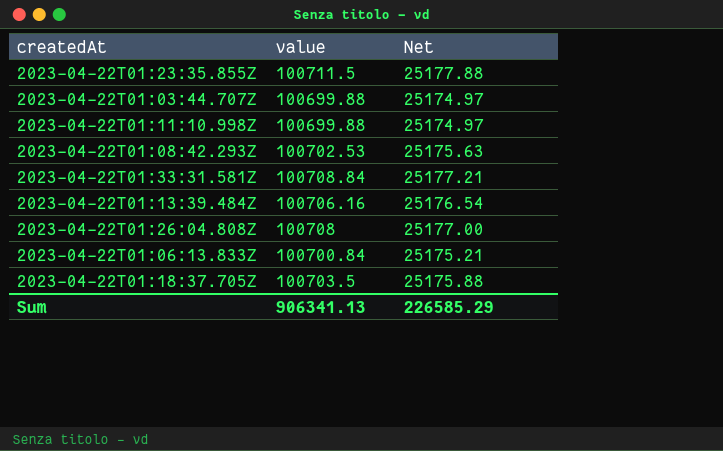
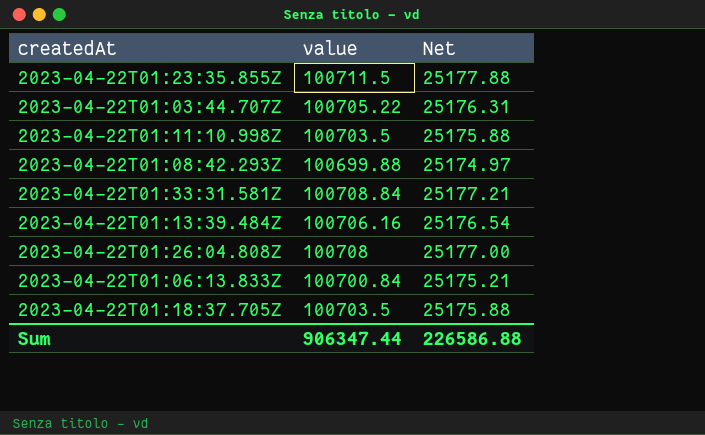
2023-04-22T01:03:44.707Z | value: 100699.88 -> 100705.22
2023-04-22T01:03:44.707Z | Net: 25174.97 -> 25176.31
2023-04-22T01:11:10.998Z | value: 100699.88 -> 100703.5
2023-04-22T01:11:10.998Z | Net: 25174.97 -> 25175.88
2023-04-22T01:08:42.293Z | value: 100702.53 -> 100699.88
2023-04-22T01:08:42.293Z | Net: 25175.63 -> 25174.97
Sum | value: 906341.13 -> 906347.44
Sum | Net: 226585.29 -> 226586.88

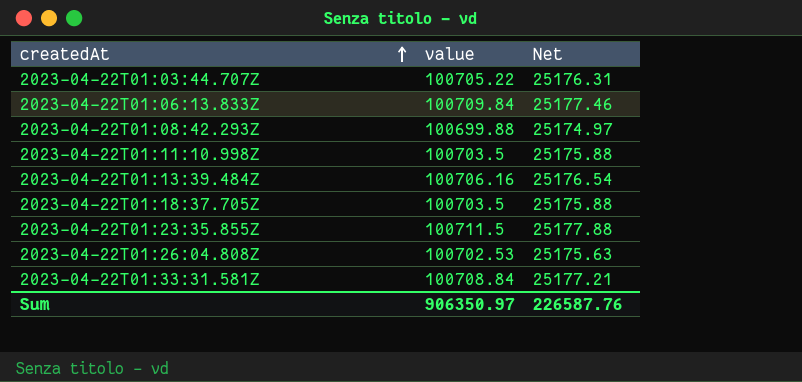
row order: none -> createdAt ascending
2023-04-22T01:06:13.833Z | value: 100700.84 -> 100709.84
2023-04-22T01:06:13.833Z | Net: 25175.21 -> 25177.46
2023-04-22T01:26:04.808Z | value: 100708 -> 100702.53
2023-04-22T01:26:04.808Z | Net: 25177.00 -> 25175.63
Sum | value: 906347.44 -> 906350.97
Sum | Net: 226586.88 -> 226587.76

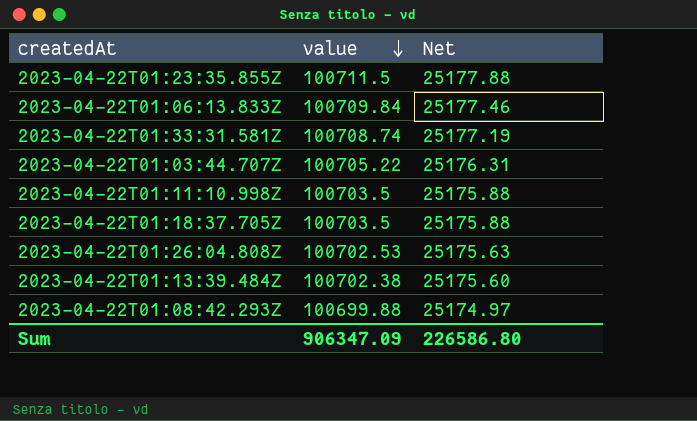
row order: createdAt ascending -> value descending
2023-04-22T01:33:31.581Z | value: 100708.84 -> 100708.74
2023-04-22T01:33:31.581Z | Net: 25177.21 -> 25177.19
2023-04-22T01:13:39.484Z | value: 100706.16 -> 100702.38
2023-04-22T01:13:39.484Z | Net: 25176.54 -> 25175.60
Sum | value: 906350.97 -> 906347.09
Sum | Net: 226587.76 -> 226586.80

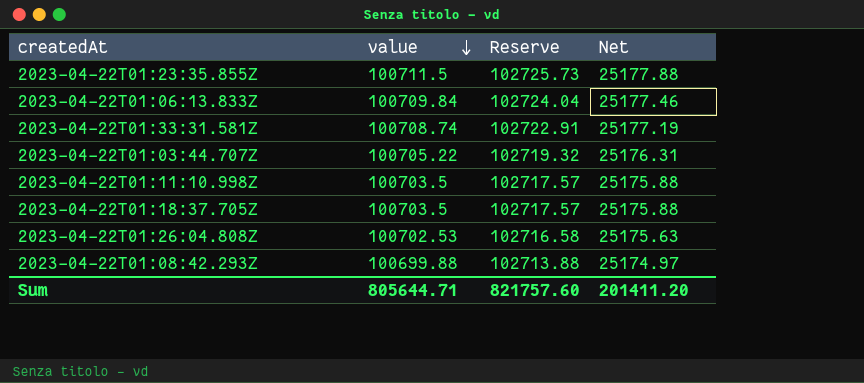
column Reserve | formula: none -> [value] * 1.02
row 2023-04-22T01:13:39.484Z: 100702.38 | 25175.60 -> none
Sum | value: 906347.09 -> 805644.71
Sum | Net: 226586.80 -> 201411.20

